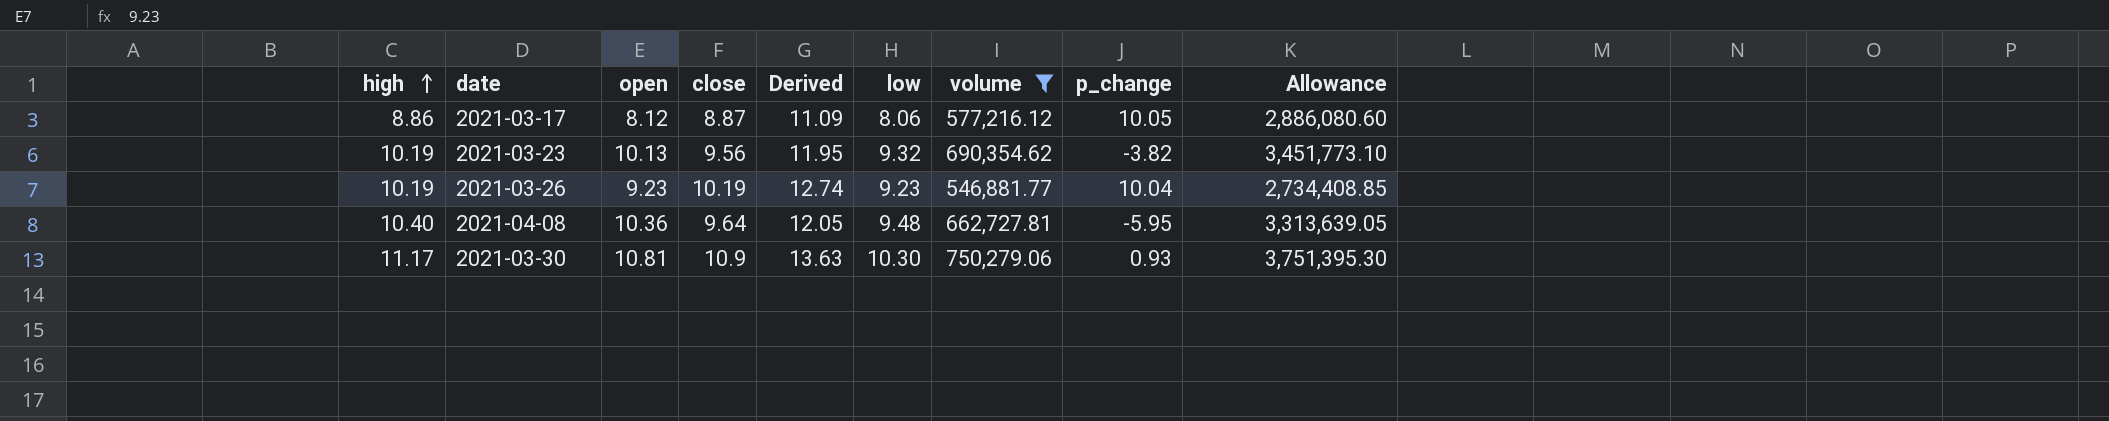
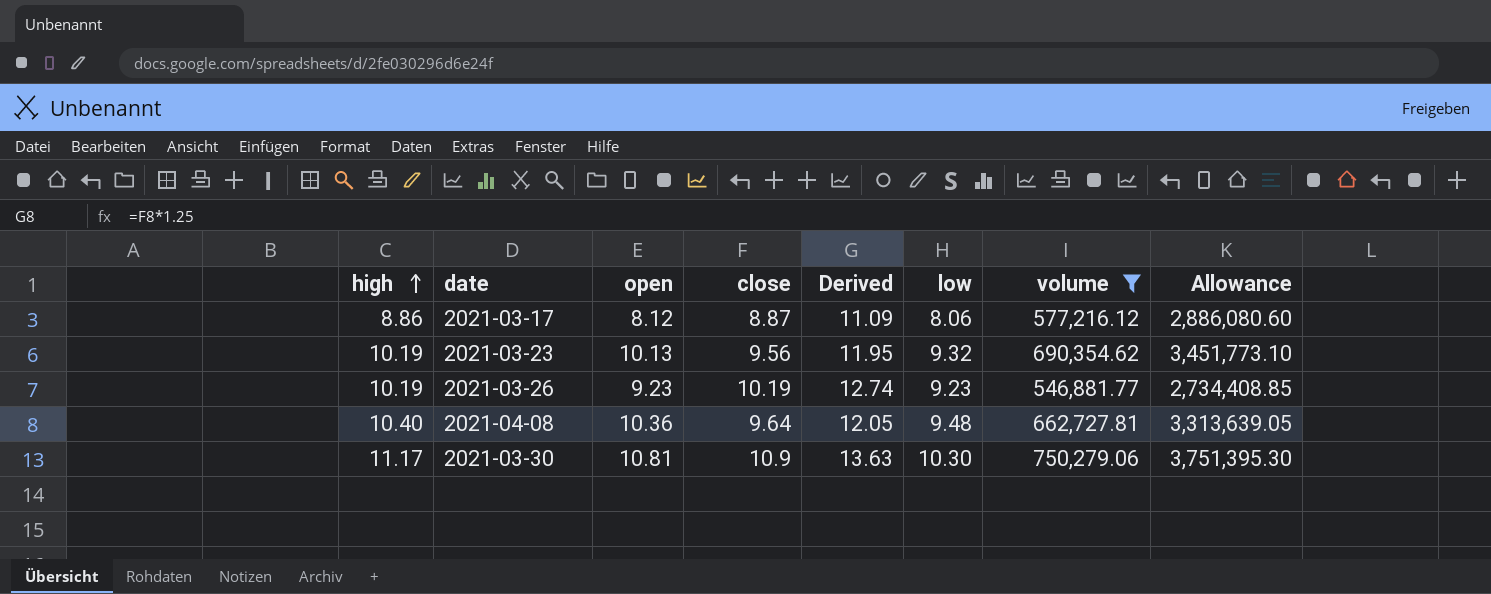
column p_change | position: 8 -> none

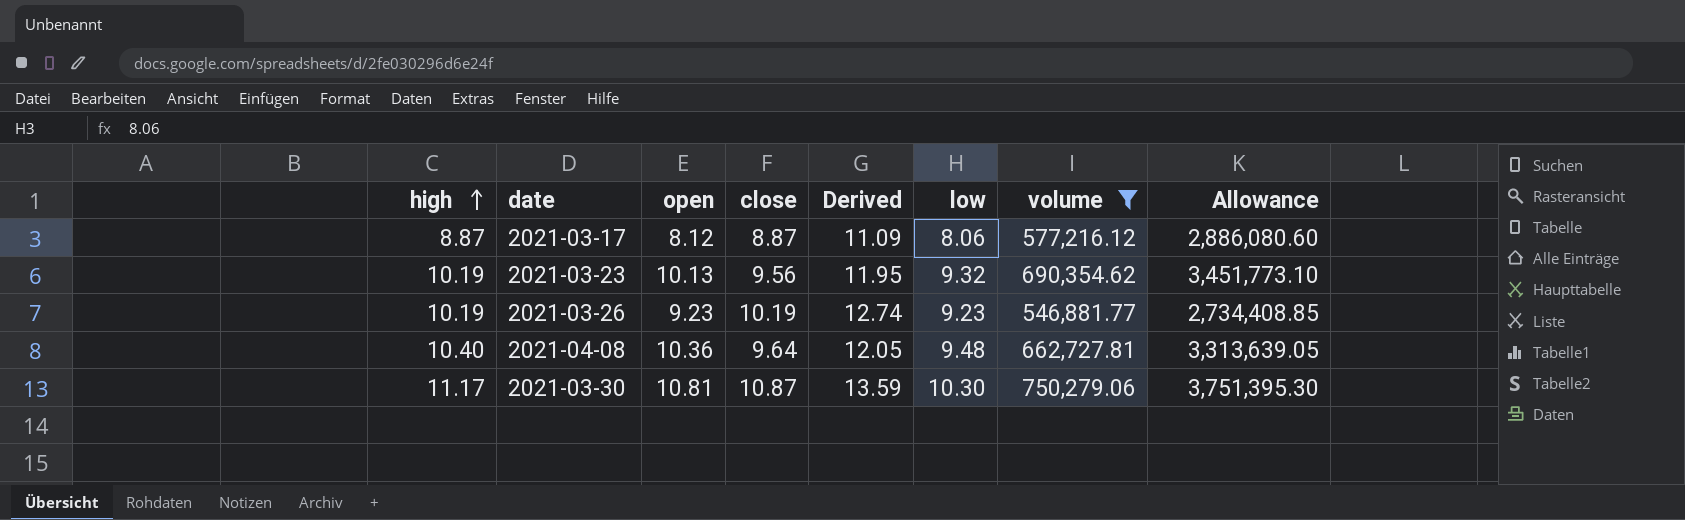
2021-03-17 | high: 8.86 -> 8.87
2021-03-30 | close: 10.9 -> 10.87
2021-03-30 | Derived: 13.63 -> 13.59

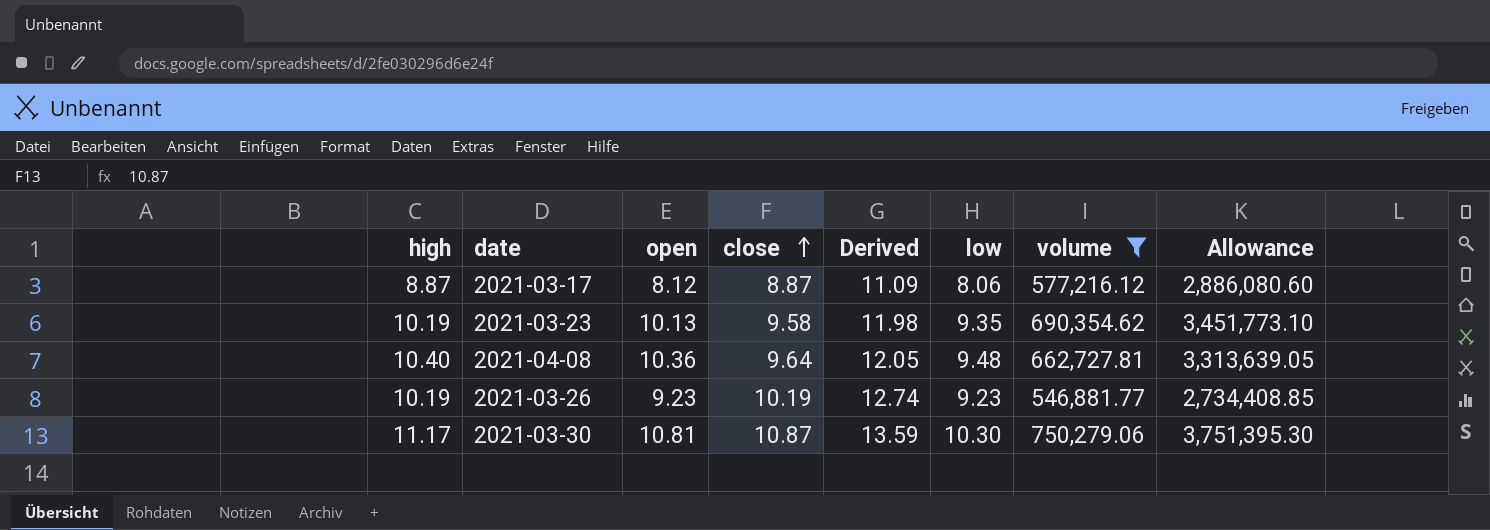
row order: high ascending -> close ascending
2021-03-23 | close: 9.56 -> 9.58
2021-03-23 | Derived: 11.95 -> 11.98
2021-03-23 | low: 9.32 -> 9.35

